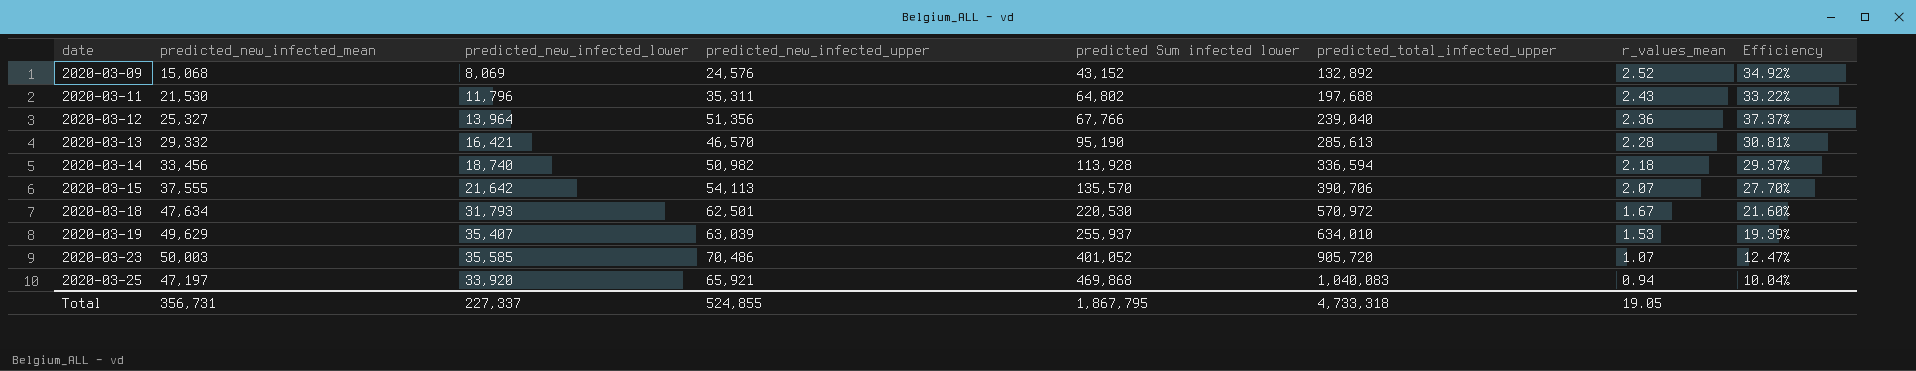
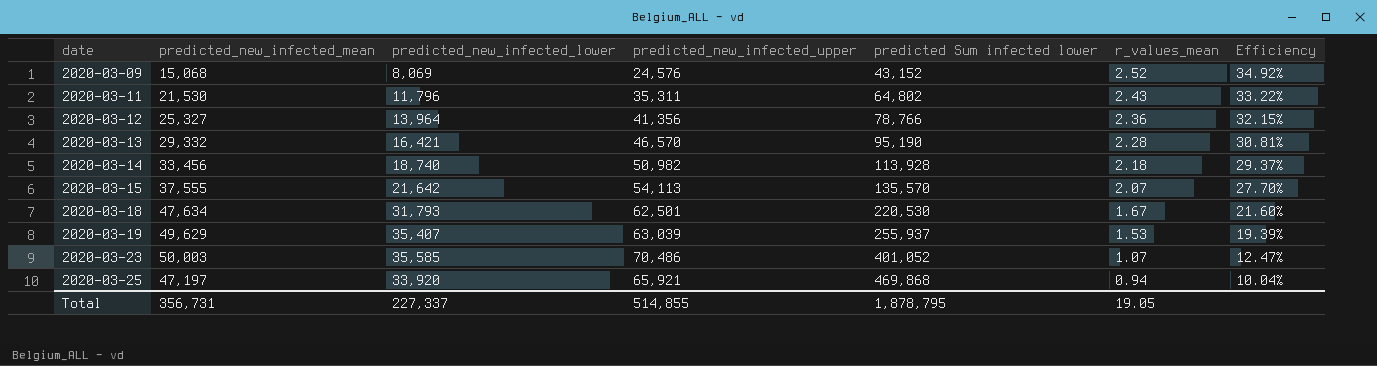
column predicted_total_infected_upper | position: 6 -> none
2020-03-12 | predicted_new_infected_upper: 51,356 -> 41,356
2020-03-12 | predicted Sum infected lower: 67,766 -> 78,766
2020-03-12 | Efficiency: 37.37% -> 32.15%
Total | predicted_new_infected_upper: 524,855 -> 514,855
Total | predicted Sum infected lower: 1,867,795 -> 1,878,795

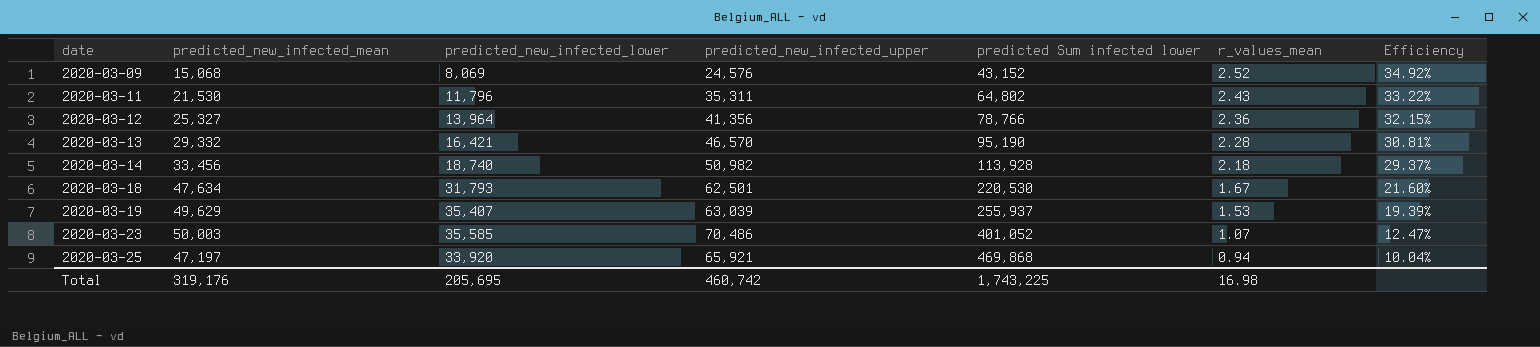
row 2020-03-15: 37,555 | 21,642 | 54,113 | 135,570 | 2.07 | 27.70% -> none
Total | predicted_new_infected_mean: 356,731 -> 319,176
Total | predicted_new_infected_lower: 227,337 -> 205,695
Total | predicted_new_infected_upper: 514,855 -> 460,742
Total | predicted Sum infected lower: 1,878,795 -> 1,743,225
Total | r_values_mean: 19.05 -> 16.98

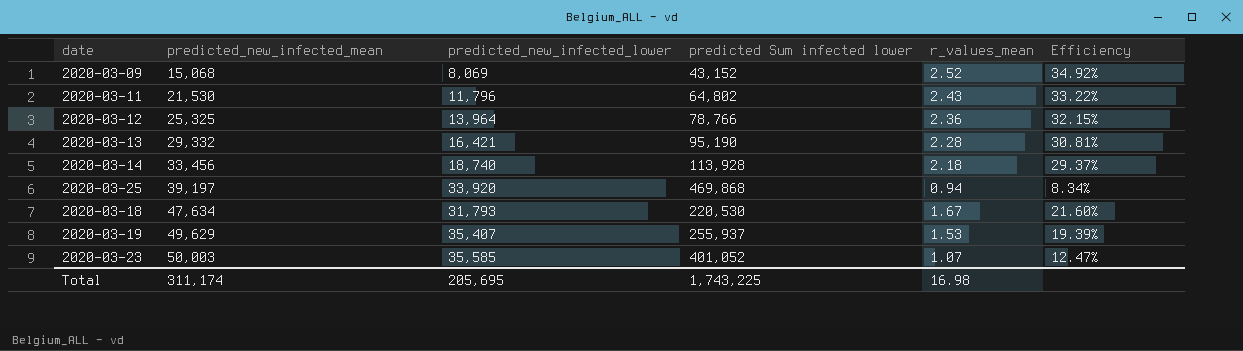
row order: date ascending -> predicted_new_infected_mean ascending
column predicted_new_infected_upper | position: 4 -> none
2020-03-12 | predicted_new_infected_mean: 25,327 -> 25,325
2020-03-25 | predicted_new_infected_mean: 47,197 -> 39,197
2020-03-25 | Efficiency: 10.04% -> 8.34%
Total | predicted_new_infected_mean: 319,176 -> 311,174

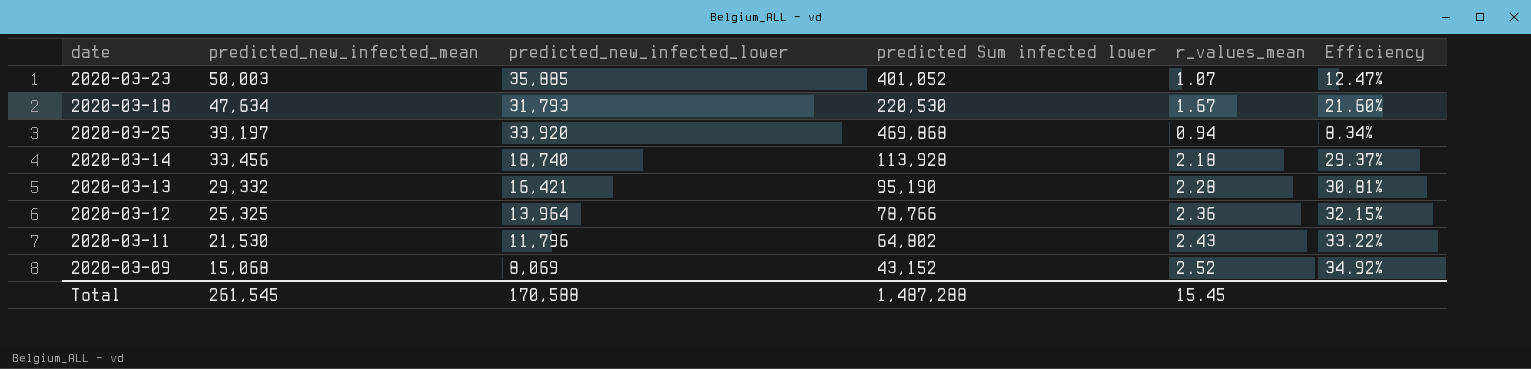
row order: predicted_new_infected_mean ascending -> predicted_new_infected_mean descending
row 2020-03-19: 49,629 | 35,407 | 255,937 | 1.53 | 19.39% -> none
2020-03-23 | predicted_new_infected_lower: 35,585 -> 35,885
Total | predicted_new_infected_mean: 311,174 -> 261,545
Total | predicted_new_infected_lower: 205,695 -> 170,588
Total | predicted Sum infected lower: 1,743,225 -> 1,487,288
Total | r_values_mean: 16.98 -> 15.45

